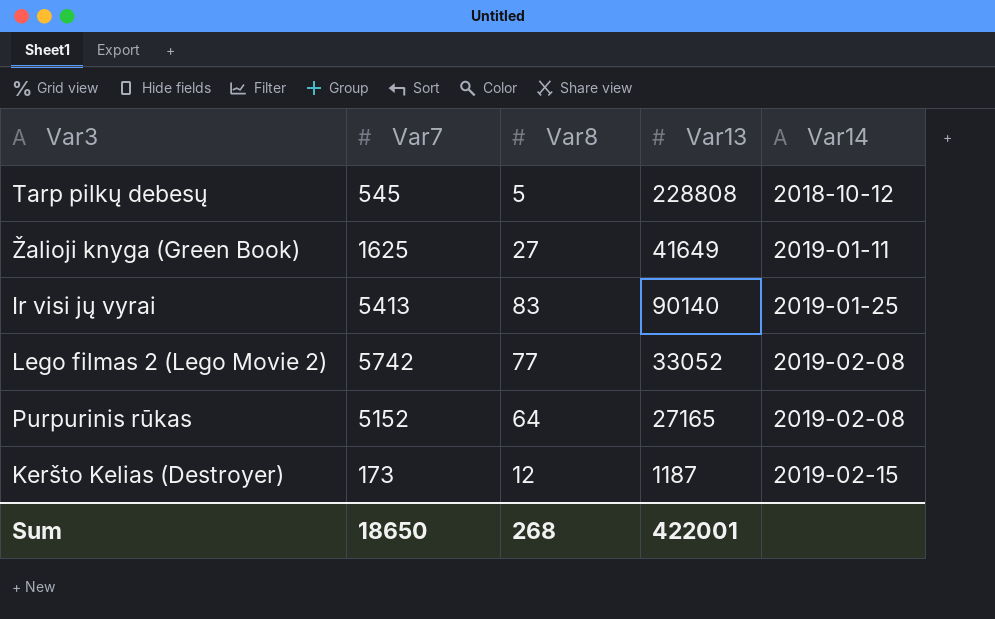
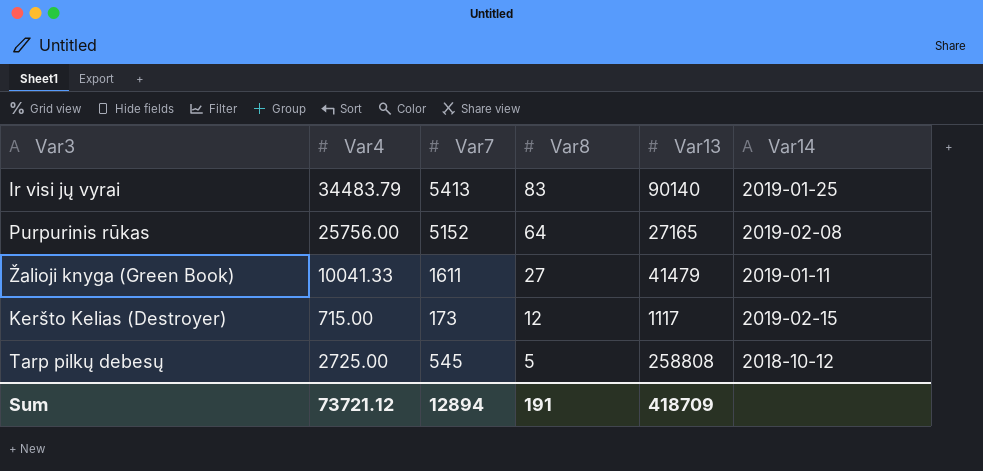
row order: Var14 ascending -> Var8 descending
column Var4 | position: none -> 2
row Lego filmas 2 (Lego Movie 2): 5742 | 77 | 33052 | 2019-02-08 -> none
Žalioji knyga (Green Book) | Var7: 1625 -> 1611
Žalioji knyga (Green Book) | Var13: 41649 -> 41479
Keršto Kelias (Destroyer) | Var13: 1187 -> 1117
Tarp pilkų debesų | Var13: 228808 -> 258808
Sum | Var7: 18650 -> 12894
Sum | Var8: 268 -> 191
Sum | Var13: 422001 -> 418709

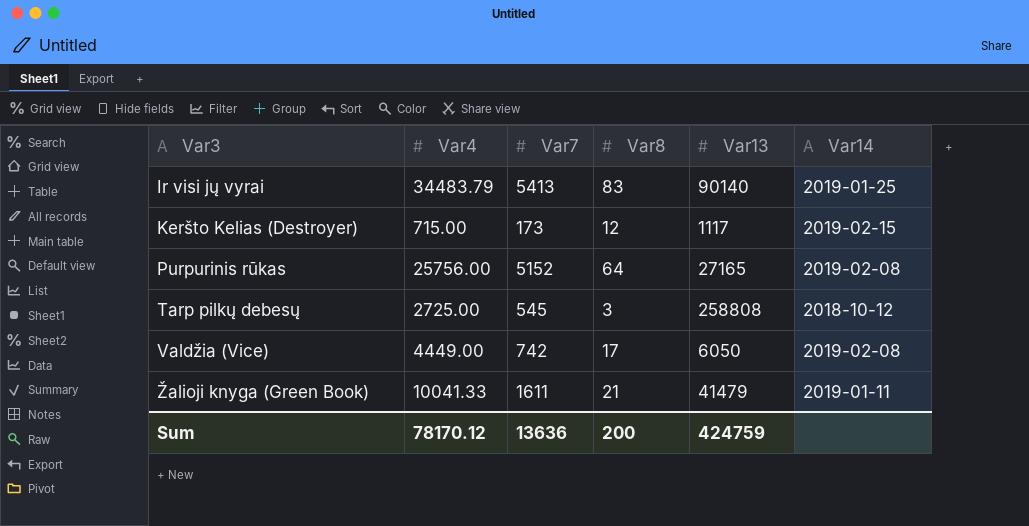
row order: Var8 descending -> Var3 ascending
Tarp pilkų debesų | Var8: 5 -> 3
row Valdžia (Vice): none -> 4449.00 | 742 | 17 | 6050 | 2019-02-08
Žalioji knyga (Green Book) | Var8: 27 -> 21
Sum | Var4: 73721.12 -> 78170.12
Sum | Var7: 12894 -> 13636
Sum | Var8: 191 -> 200
Sum | Var13: 418709 -> 424759

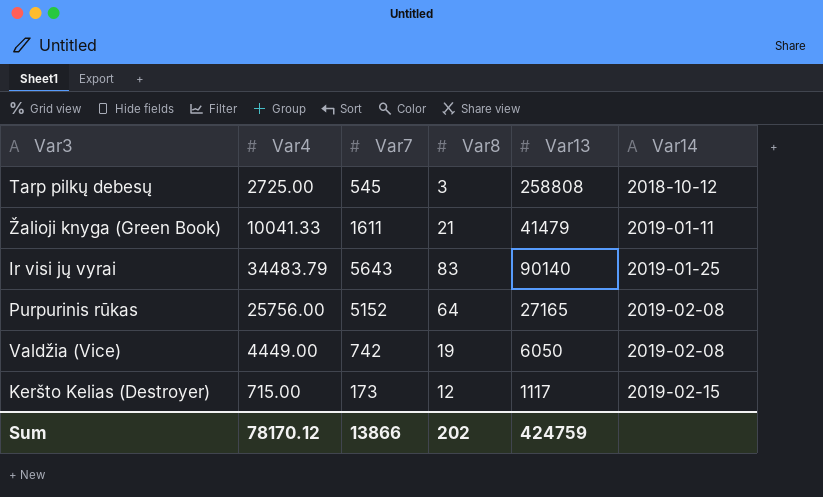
row order: Var3 ascending -> Var14 ascending
Ir visi jų vyrai | Var7: 5413 -> 5643
Valdžia (Vice) | Var8: 17 -> 19
Sum | Var7: 13636 -> 13866
Sum | Var8: 200 -> 202

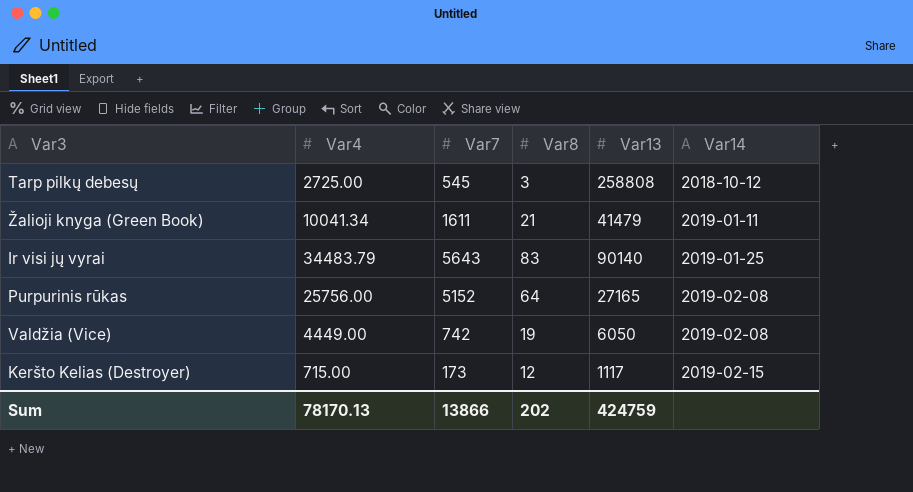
Žalioji knyga (Green Book) | Var4: 10041.33 -> 10041.34
Sum | Var4: 78170.12 -> 78170.13

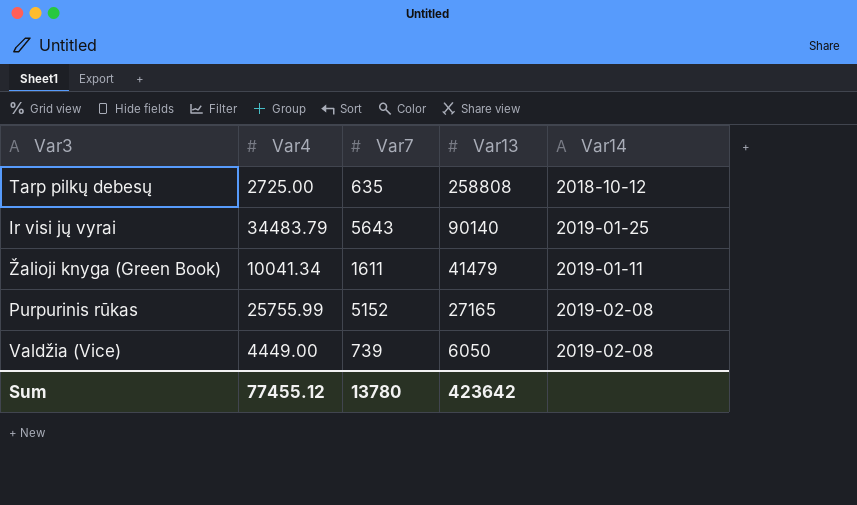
row order: Var14 ascending -> Var13 descending
column Var8 | position: 4 -> none
row Keršto Kelias (Destroyer): 715.00 | 173 | 12 | 1117 | 2019-02-15 -> none
Tarp pilkų debesų | Var7: 545 -> 635
Purpurinis rūkas | Var4: 25756.00 -> 25755.99
Valdžia (Vice) | Var7: 742 -> 739
Sum | Var4: 78170.13 -> 77455.12
Sum | Var7: 13866 -> 13780
Sum | Var13: 424759 -> 423642

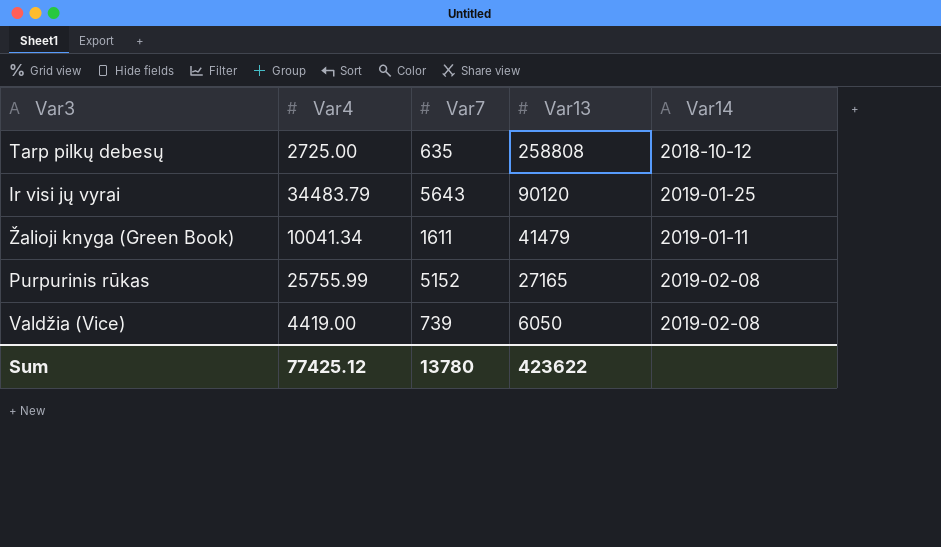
Ir visi jų vyrai | Var13: 90140 -> 90120
Valdžia (Vice) | Var4: 4449.00 -> 4419.00
Sum | Var4: 77455.12 -> 77425.12
Sum | Var13: 423642 -> 423622

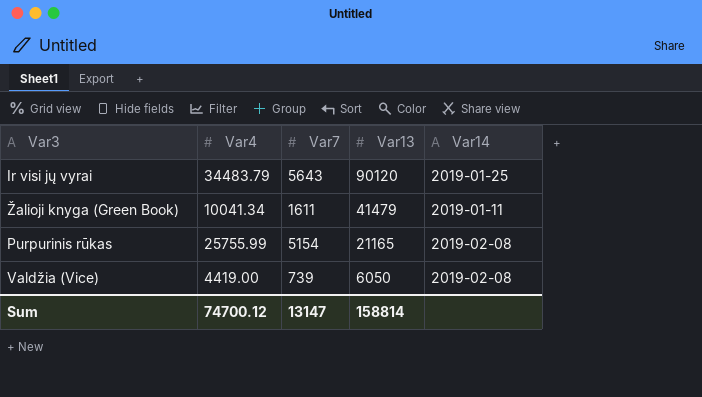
row Tarp pilkų debesų: 2725.00 | 635 | 258808 | 2018-10-12 -> none
Purpurinis rūkas | Var7: 5152 -> 5154
Purpurinis rūkas | Var13: 27165 -> 21165
Sum | Var4: 77425.12 -> 74700.12
Sum | Var7: 13780 -> 13147
Sum | Var13: 423622 -> 158814

